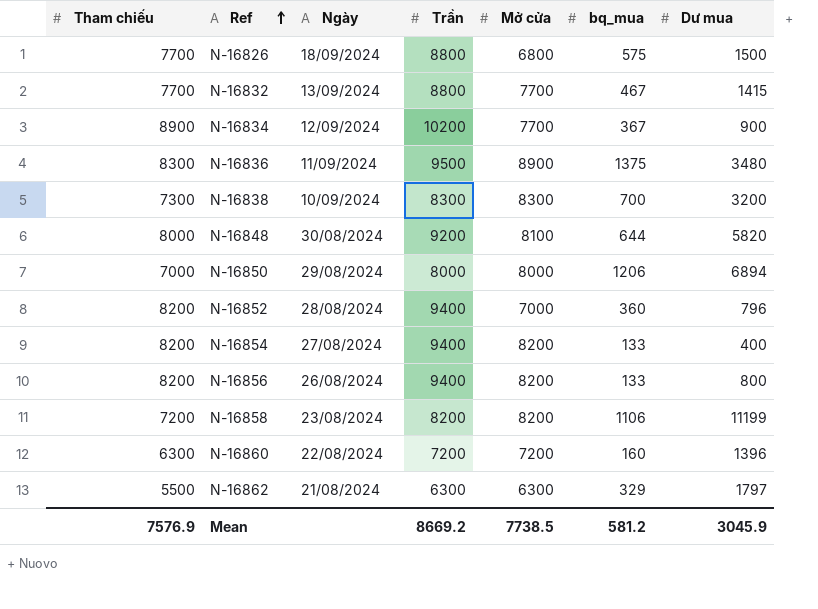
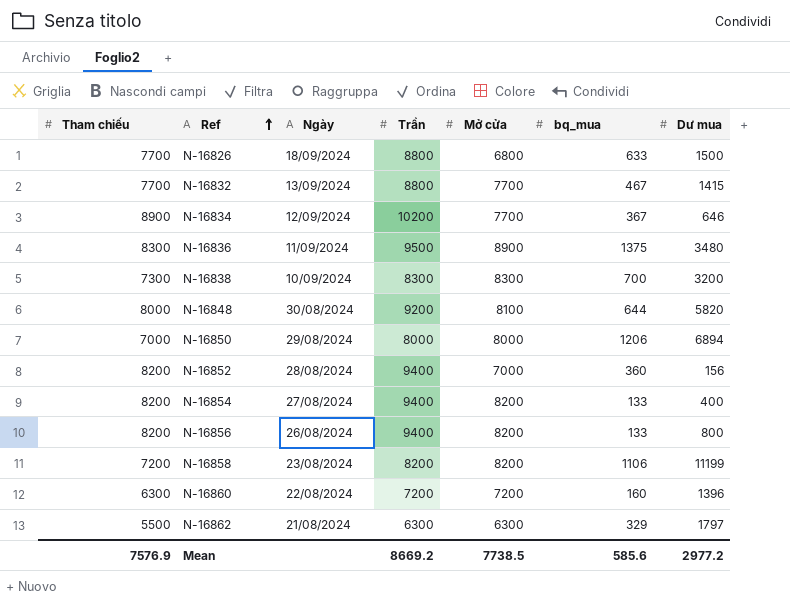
N-16826 | bq_mua: 575 -> 633
N-16834 | Dư mua: 900 -> 646
N-16852 | Dư mua: 796 -> 156
Mean | bq_mua: 581.2 -> 585.6
Mean | Dư mua: 3045.9 -> 2977.2

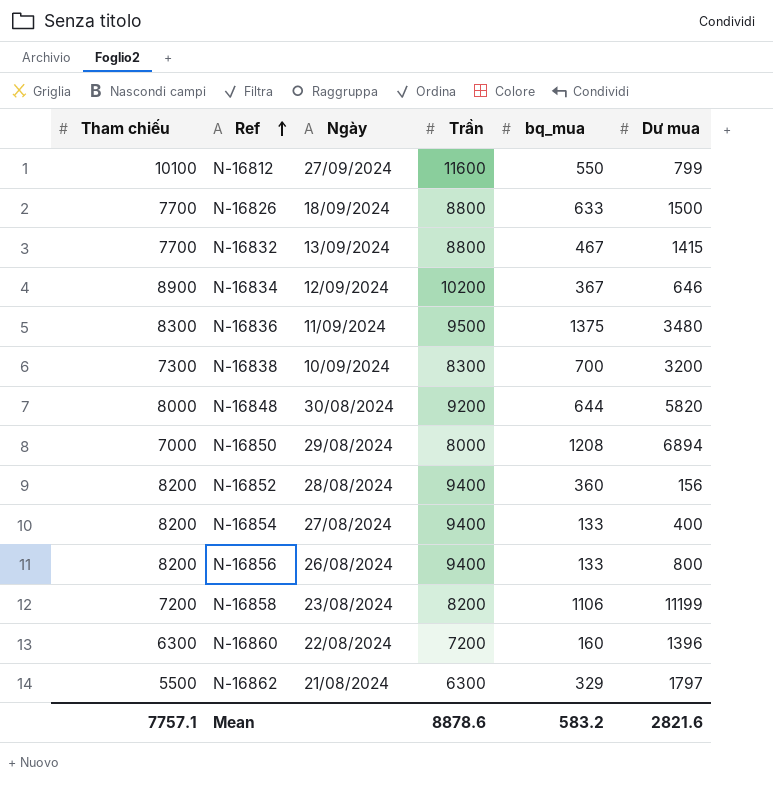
column Mở cửa | position: 5 -> none
row N-16812: none -> 10100 | 27/09/2024 | 11600 | 550 | 799
N-16850 | bq_mua: 1206 -> 1208
Mean | Tham chiếu: 7576.9 -> 7757.1
Mean | Trần: 8669.2 -> 8878.6
Mean | bq_mua: 585.6 -> 583.2
Mean | Dư mua: 2977.2 -> 2821.6

